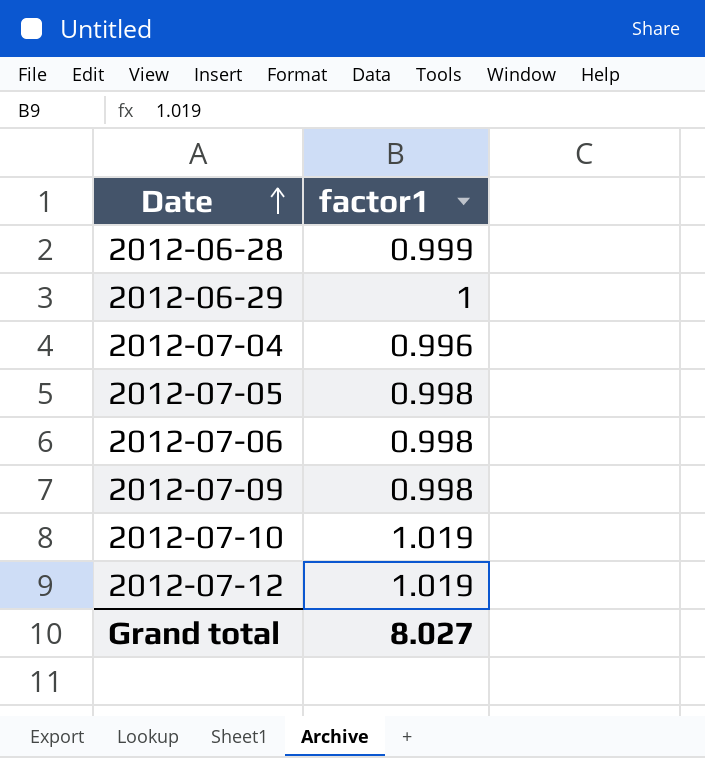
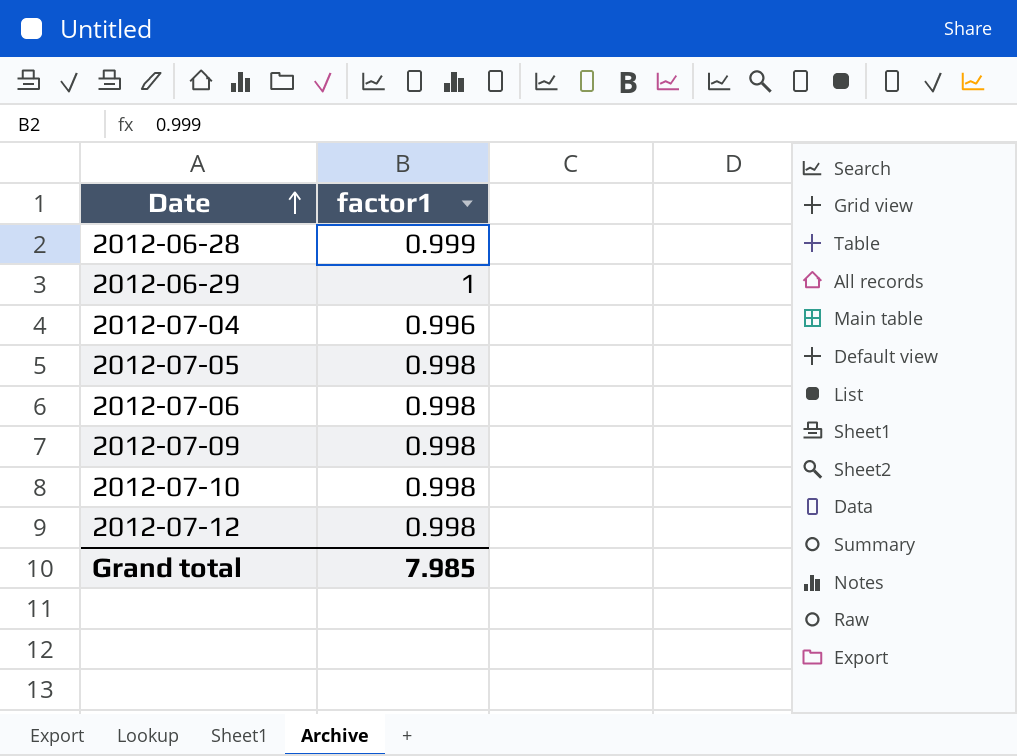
2012-07-10 | factor1: 1.019 -> 0.998
2012-07-12 | factor1: 1.019 -> 0.998
Grand total | factor1: 8.027 -> 7.985

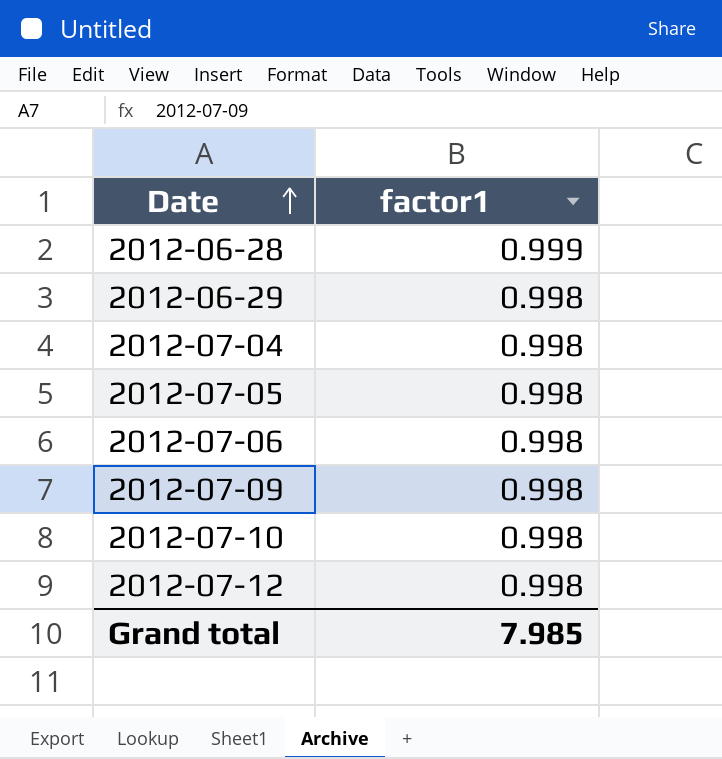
2012-06-29 | factor1: 1 -> 0.998
2012-07-04 | factor1: 0.996 -> 0.998

